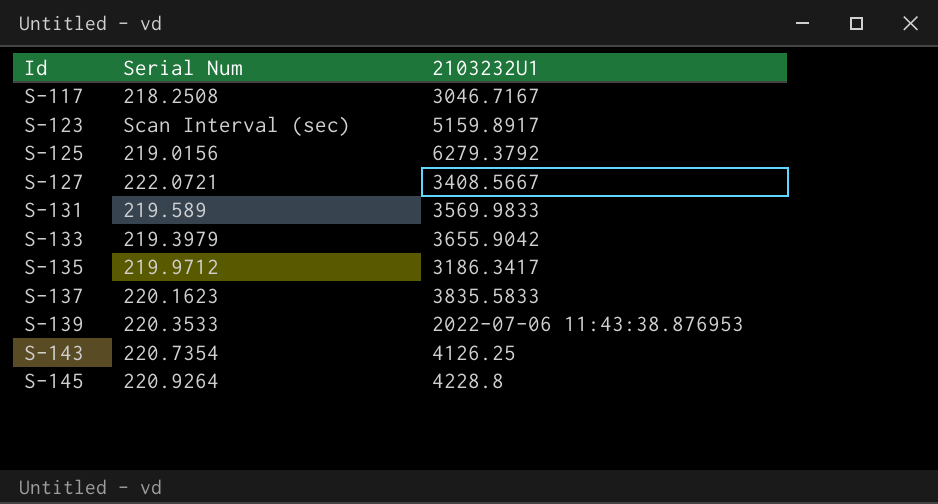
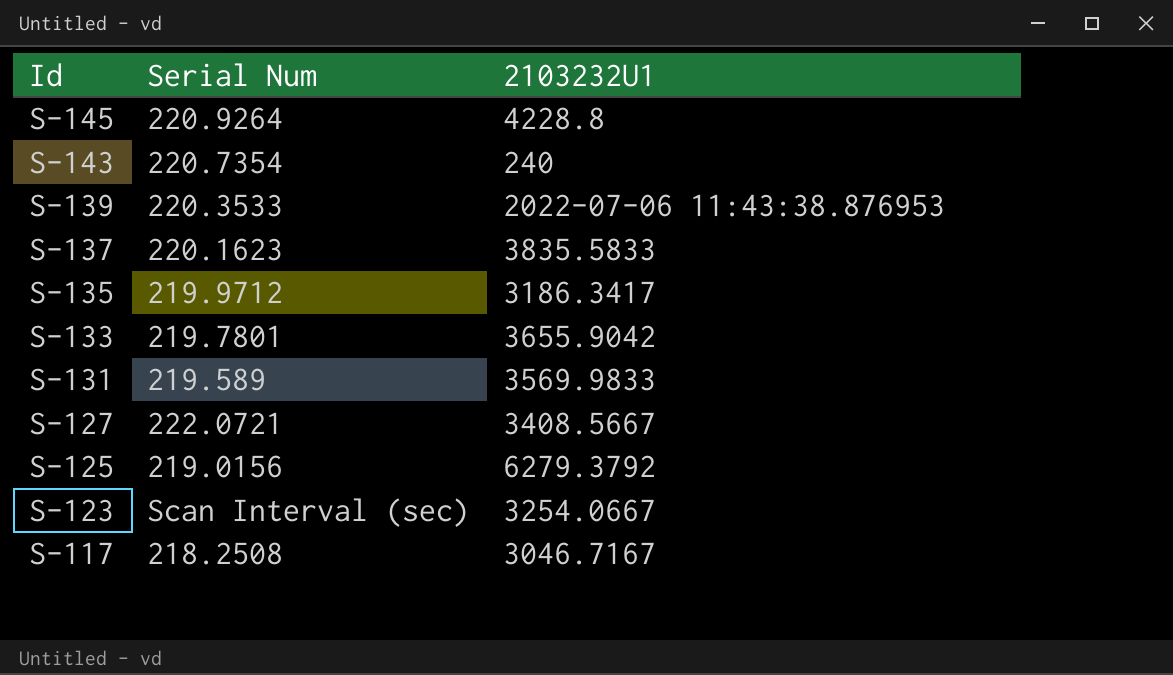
row order: Id ascending -> Id descending
S-143 | 2103232U1: 4126.25 -> 240
S-133 | Serial Num: 219.3979 -> 219.7801
S-123 | 2103232U1: 5159.8917 -> 3254.0667

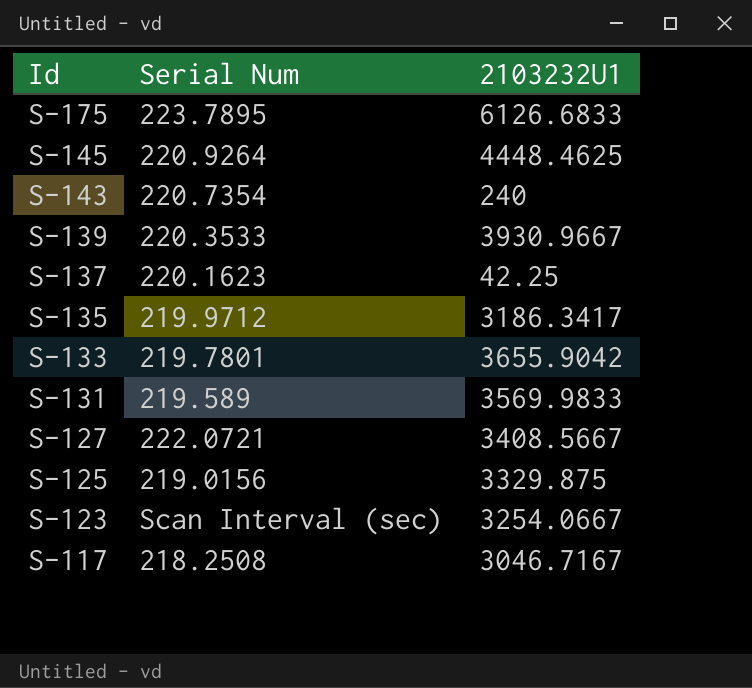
row S-175: none -> 223.7895 | 6126.6833
S-145 | 2103232U1: 4228.8 -> 4448.4625
S-139 | 2103232U1: 2022-07-06 11:43:38.876953 -> 3930.9667
S-137 | 2103232U1: 3835.5833 -> 42.25
S-125 | 2103232U1: 6279.3792 -> 3329.875

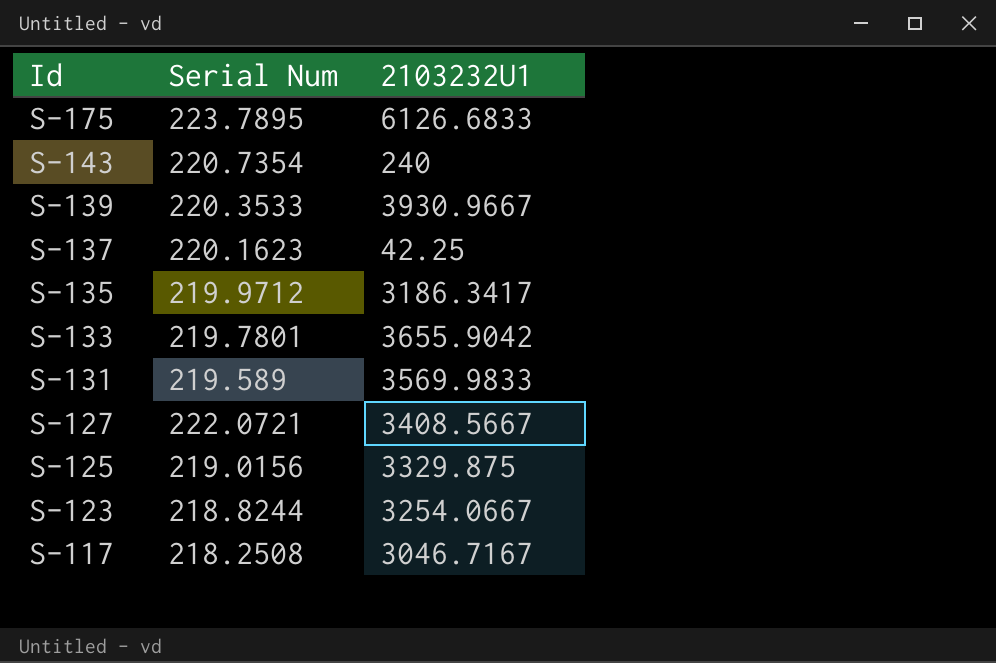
row S-145: 220.9264 | 4448.4625 -> none
S-123 | Serial Num: Scan Interval (sec) -> 218.8244

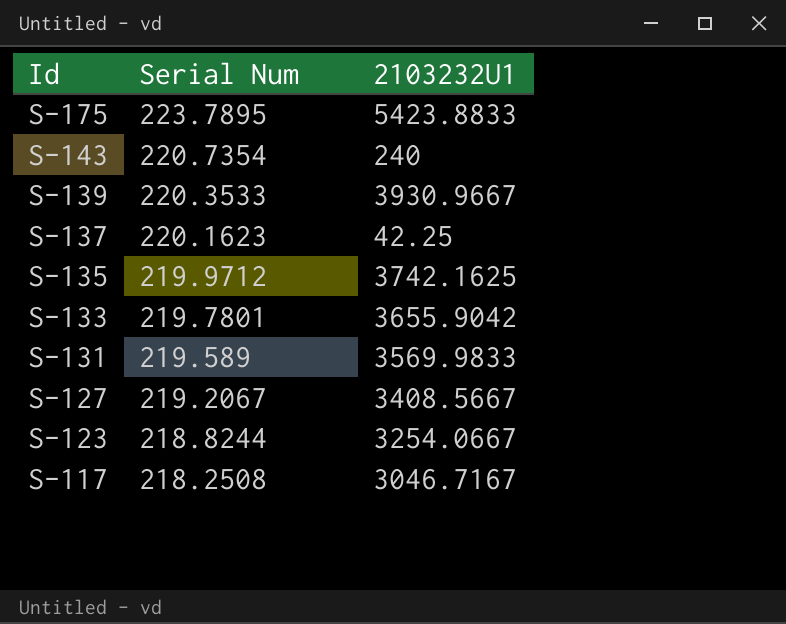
row S-125: 219.0156 | 3329.875 -> none
S-175 | 2103232U1: 6126.6833 -> 5423.8833
S-135 | 2103232U1: 3186.3417 -> 3742.1625
S-127 | Serial Num: 222.0721 -> 219.2067

